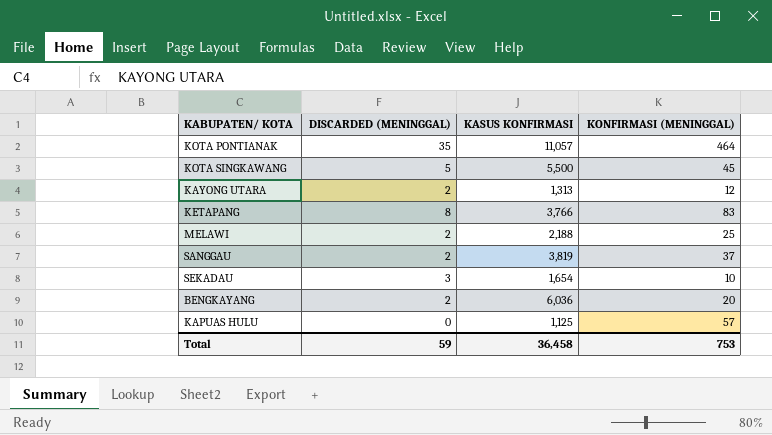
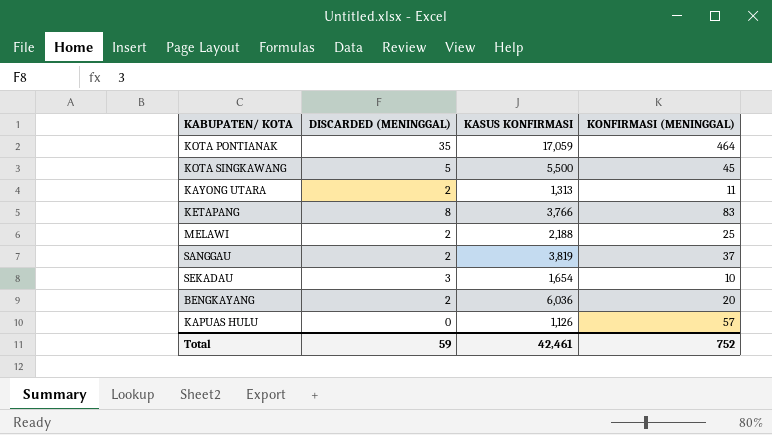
KOTA PONTIANAK | KASUS KONFIRMASI: 11,057 -> 17,059
KAYONG UTARA | KONFIRMASI (MENINGGAL): 12 -> 11
KAPUAS HULU | KASUS KONFIRMASI: 1,125 -> 1,126
Total | KASUS KONFIRMASI: 36,458 -> 42,461
Total | KONFIRMASI (MENINGGAL): 753 -> 752

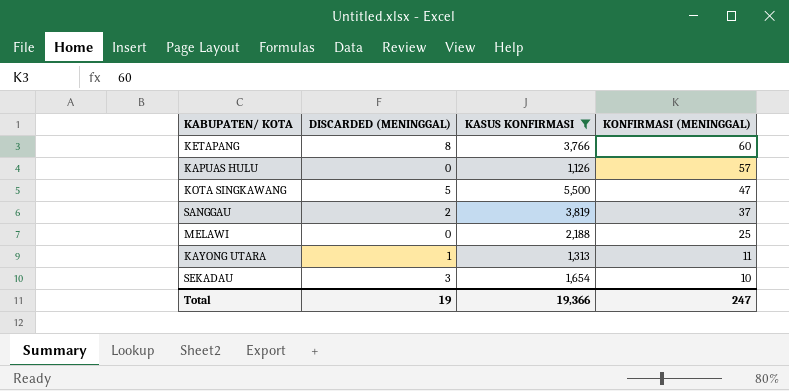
filter: none -> KASUS KONFIRMASI <= 5,500
row order: none -> KONFIRMASI (MENINGGAL) descending
KETAPANG | KONFIRMASI (MENINGGAL): 83 -> 60
KOTA SINGKAWANG | KONFIRMASI (MENINGGAL): 45 -> 47
MELAWI | DISCARDED (MENINGGAL): 2 -> 0
KAYONG UTARA | DISCARDED (MENINGGAL): 2 -> 1
Total | DISCARDED (MENINGGAL): 59 -> 19
Total | KASUS KONFIRMASI: 42,461 -> 19,366
Total | KONFIRMASI (MENINGGAL): 752 -> 247

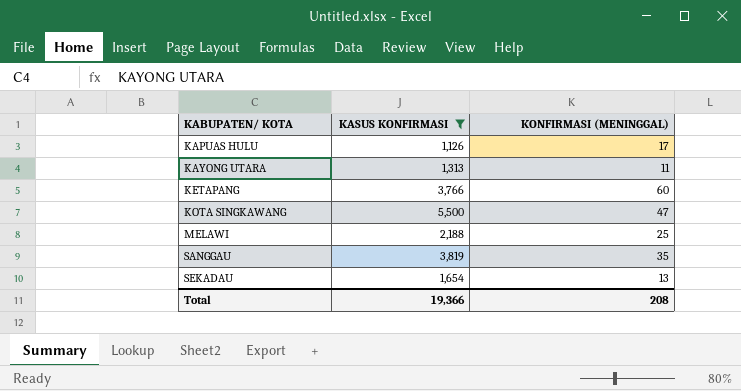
row order: KONFIRMASI (MENINGGAL) descending -> KABUPATEN/ KOTA ascending
column DISCARDED (MENINGGAL) | position: 2 -> none
KAPUAS HULU | KONFIRMASI (MENINGGAL): 57 -> 17
SANGGAU | KONFIRMASI (MENINGGAL): 37 -> 35
SEKADAU | KONFIRMASI (MENINGGAL): 10 -> 13
Total | KONFIRMASI (MENINGGAL): 247 -> 208

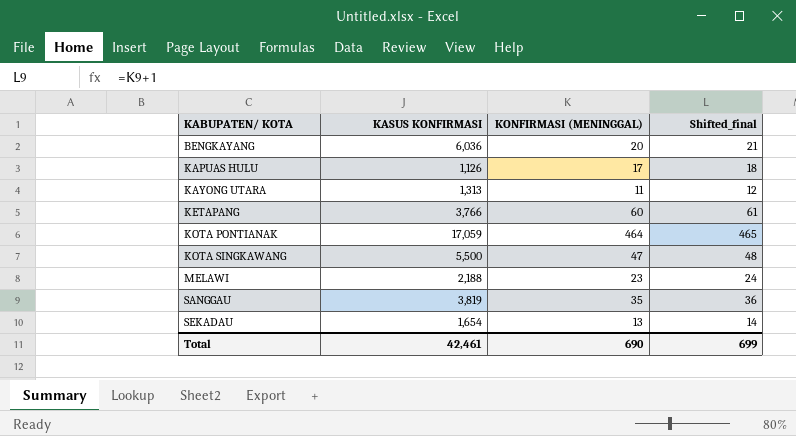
filter: KASUS KONFIRMASI <= 5,500 -> none
column Shifted_final | formula: none -> [KONFIRMASI (MENINGGAL)] + 1
MELAWI | KONFIRMASI (MENINGGAL): 25 -> 23
Total | KASUS KONFIRMASI: 19,366 -> 42,461
Total | KONFIRMASI (MENINGGAL): 208 -> 690

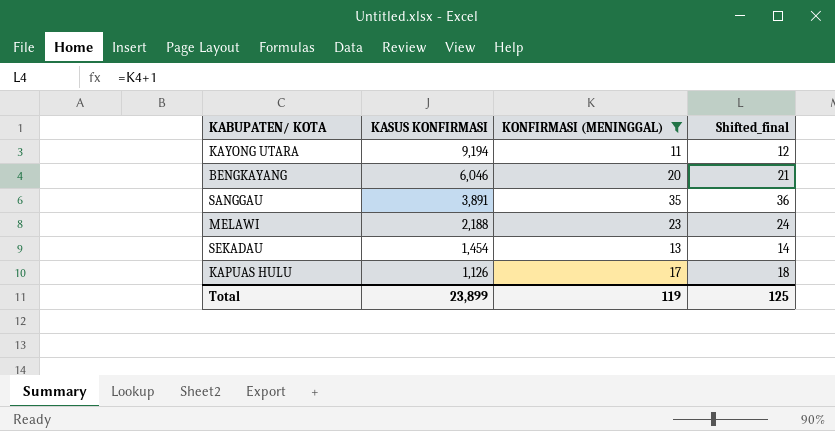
filter: none -> KONFIRMASI (MENINGGAL) <= 35
row order: KABUPATEN/ KOTA ascending -> KASUS KONFIRMASI descending
KAYONG UTARA | KASUS KONFIRMASI: 1,313 -> 9,194
BENGKAYANG | KASUS KONFIRMASI: 6,036 -> 6,046
SANGGAU | KASUS KONFIRMASI: 3,819 -> 3,891
SEKADAU | KASUS KONFIRMASI: 1,654 -> 1,454
Total | KASUS KONFIRMASI: 42,461 -> 23,899
Total | KONFIRMASI (MENINGGAL): 690 -> 119
Total | Shifted_final: 699 -> 125

